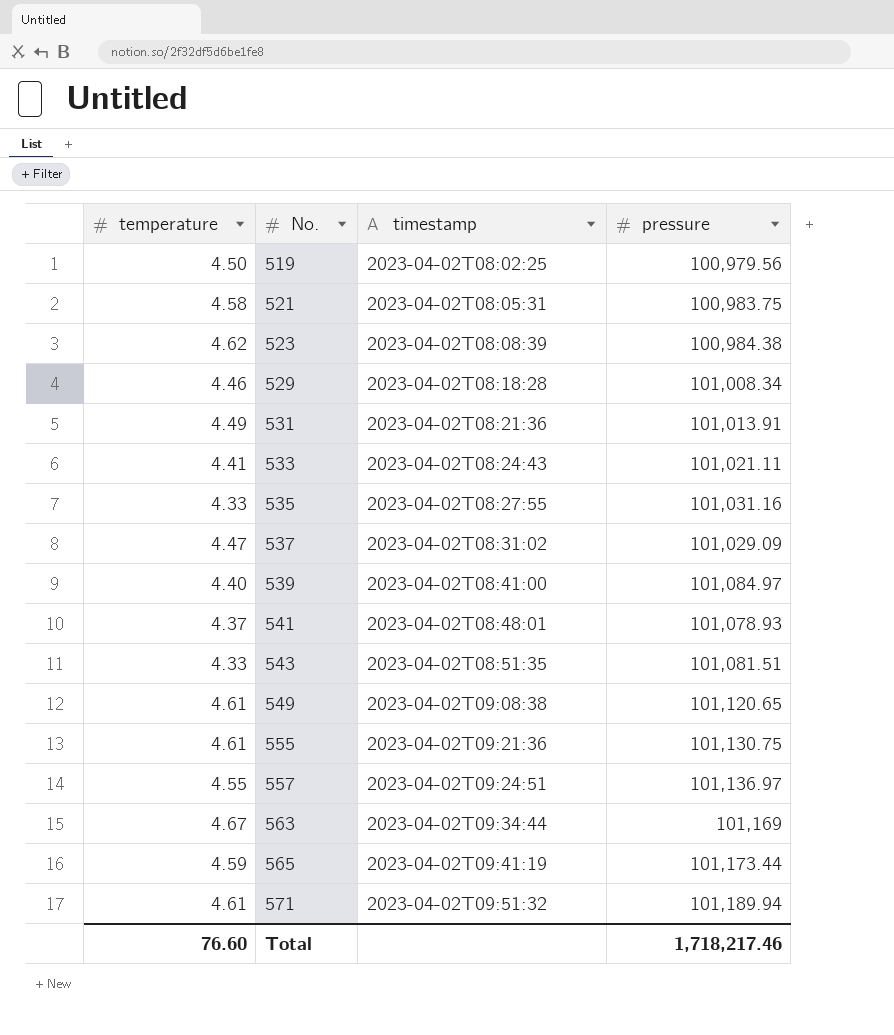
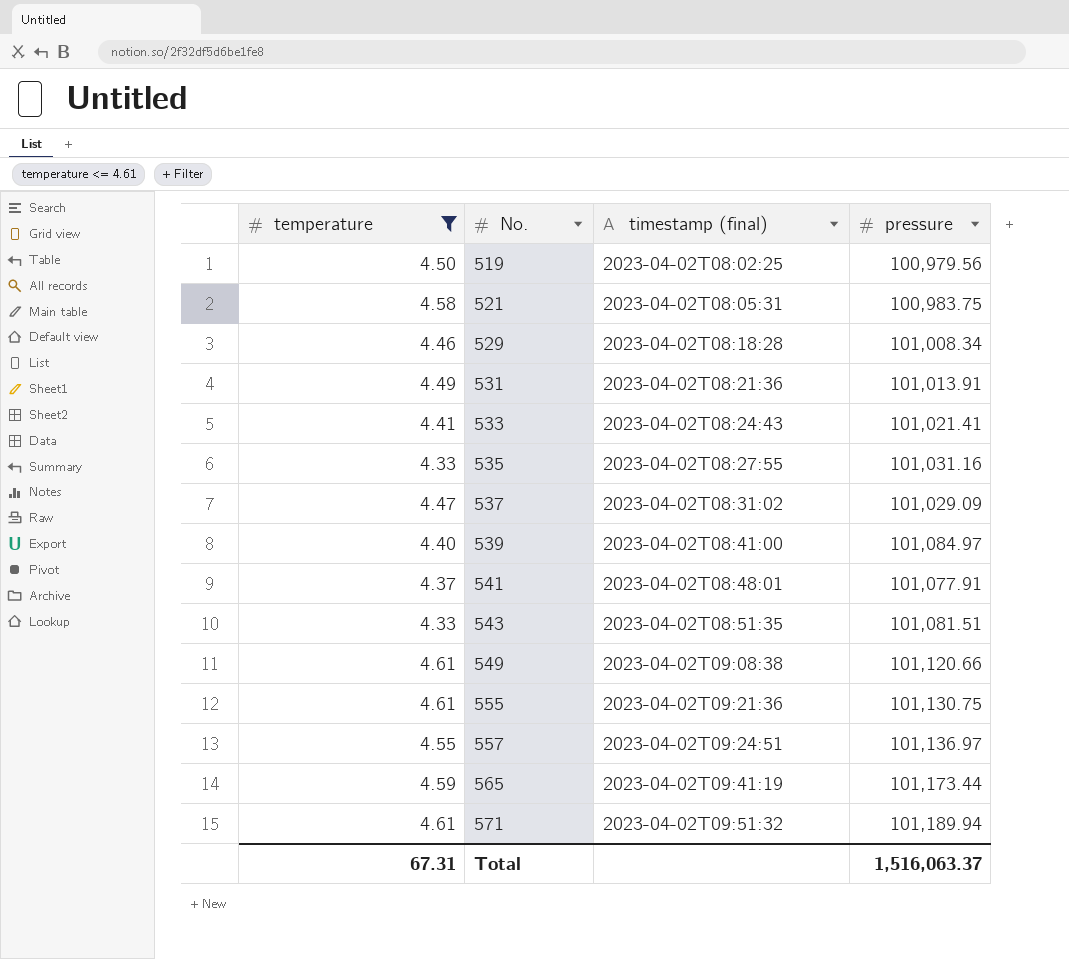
filter: none -> temperature <= 4.61
column name: timestamp -> timestamp (final)
533 | pressure: 101,021.11 -> 101,021.41
541 | pressure: 101,078.93 -> 101,077.91
549 | pressure: 101,120.65 -> 101,120.66
Total | temperature: 76.60 -> 67.31
Total | pressure: 1,718,217.46 -> 1,516,063.37

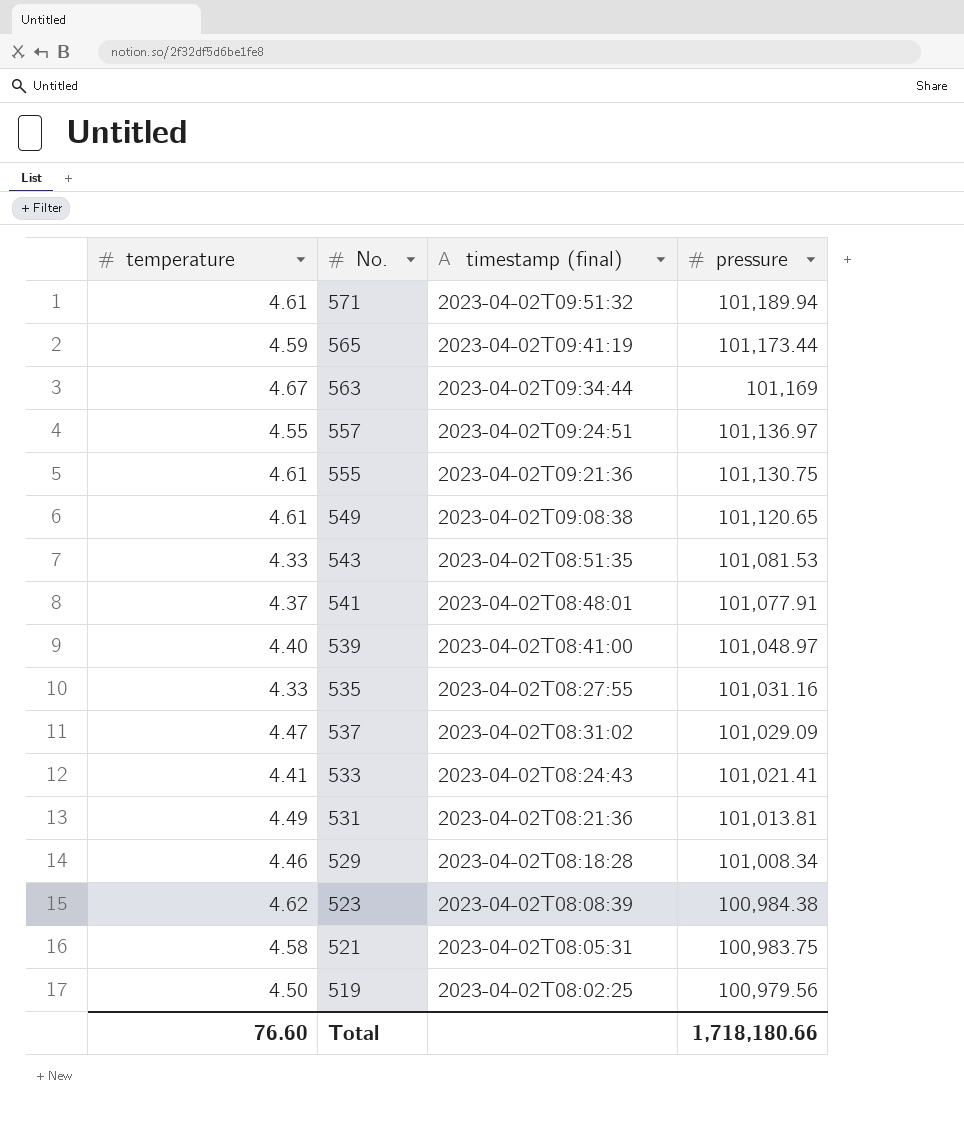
filter: temperature <= 4.61 -> none
row order: No. ascending -> pressure descending
549 | pressure: 101,120.66 -> 101,120.65
543 | pressure: 101,081.51 -> 101,081.53
539 | pressure: 101,084.97 -> 101,048.97
531 | pressure: 101,013.91 -> 101,013.81
Total | temperature: 67.31 -> 76.60
Total | pressure: 1,516,063.37 -> 1,718,180.66

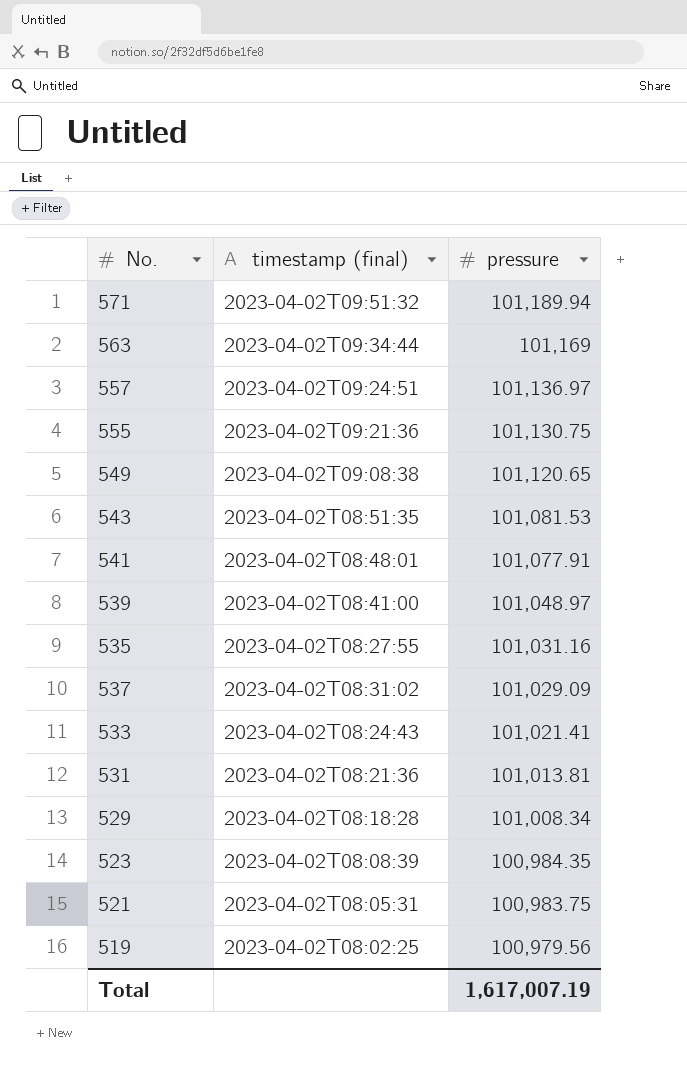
column temperature | position: 1 -> none
row 565: 4.59 | 2023-04-02T09:41:19 | 101,173.44 -> none
523 | pressure: 100,984.38 -> 100,984.35
Total | pressure: 1,718,180.66 -> 1,617,007.19

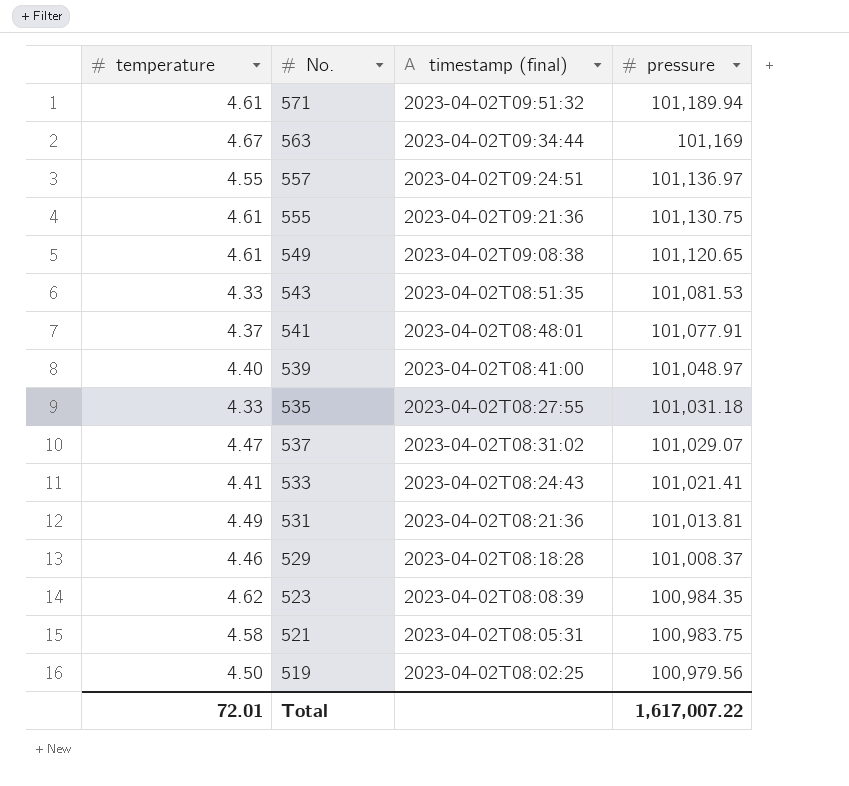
column temperature | position: none -> 1
535 | pressure: 101,031.16 -> 101,031.18
537 | pressure: 101,029.09 -> 101,029.07
529 | pressure: 101,008.34 -> 101,008.37
Total | pressure: 1,617,007.19 -> 1,617,007.22

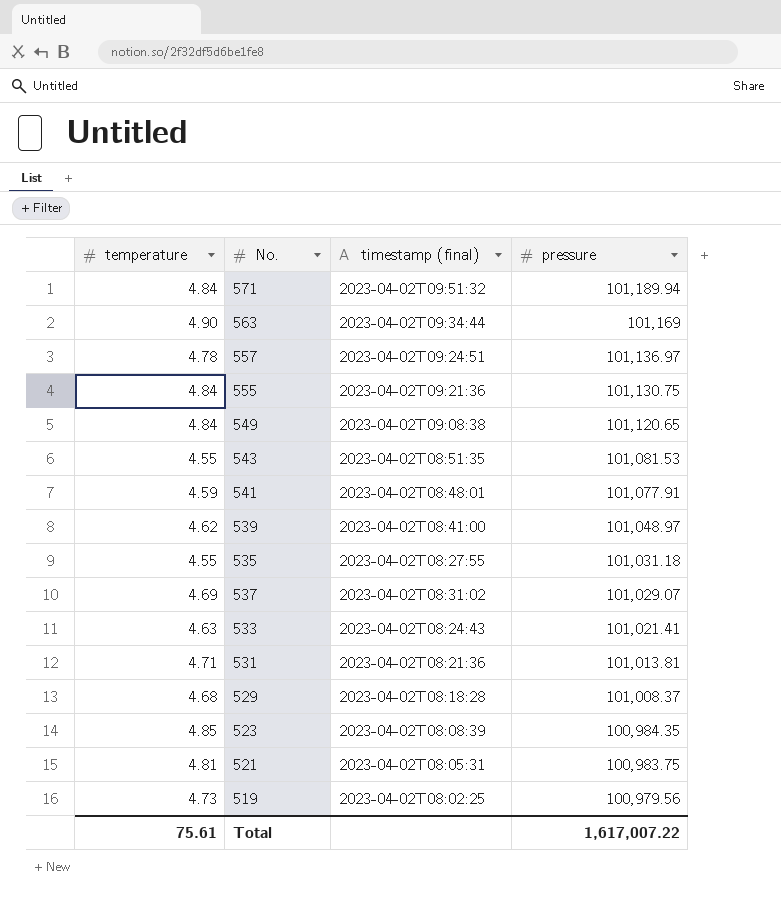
571 | temperature: 4.61 -> 4.84
563 | temperature: 4.67 -> 4.90
557 | temperature: 4.55 -> 4.78
555 | temperature: 4.61 -> 4.84
549 | temperature: 4.61 -> 4.84
543 | temperature: 4.33 -> 4.55
541 | temperature: 4.37 -> 4.59
539 | temperature: 4.40 -> 4.62
535 | temperature: 4.33 -> 4.55
537 | temperature: 4.47 -> 4.69
533 | temperature: 4.41 -> 4.63
531 | temperature: 4.49 -> 4.71
529 | temperature: 4.46 -> 4.68
523 | temperature: 4.62 -> 4.85
521 | temperature: 4.58 -> 4.81
519 | temperature: 4.50 -> 4.73
Total | temperature: 72.01 -> 75.61

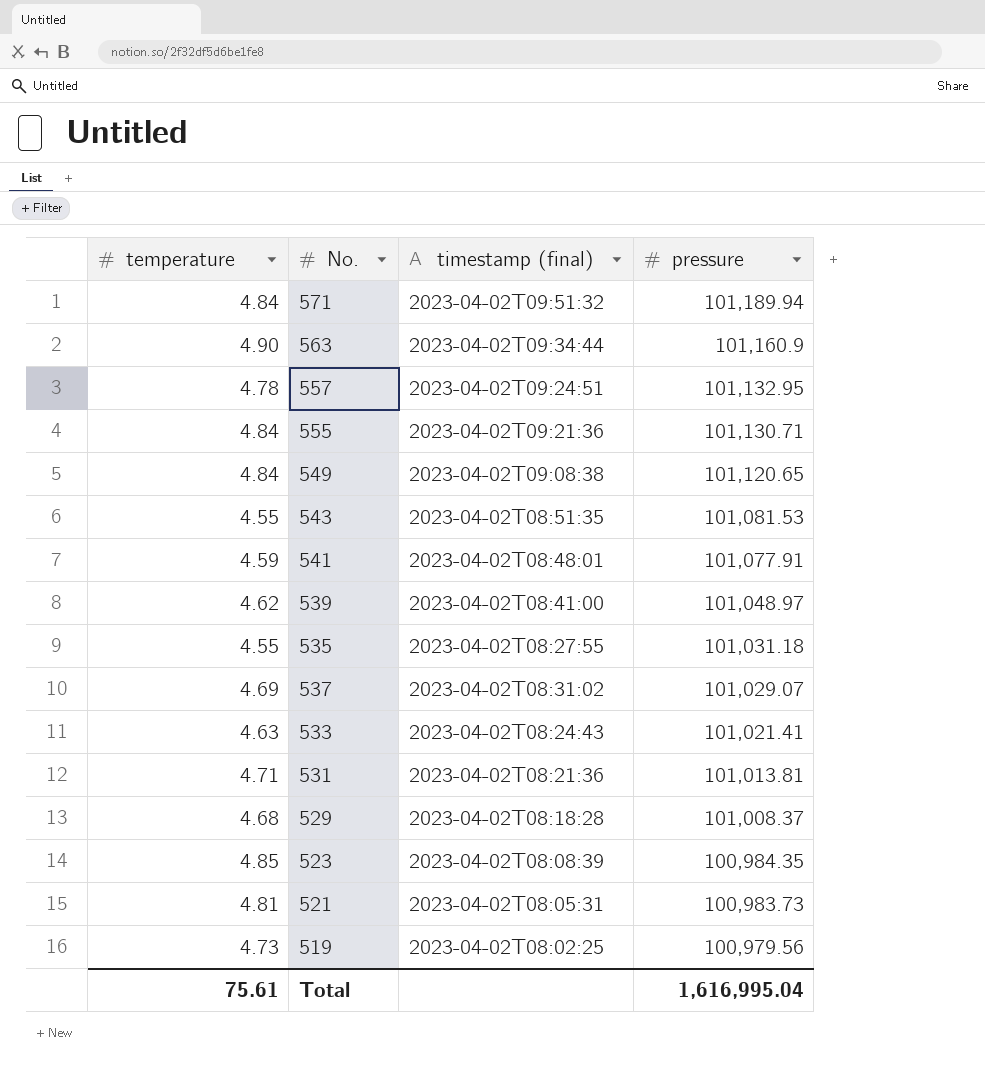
563 | pressure: 101,169 -> 101,160.9
557 | pressure: 101,136.97 -> 101,132.95
555 | pressure: 101,130.75 -> 101,130.71
521 | pressure: 100,983.75 -> 100,983.73
Total | pressure: 1,617,007.22 -> 1,616,995.04

